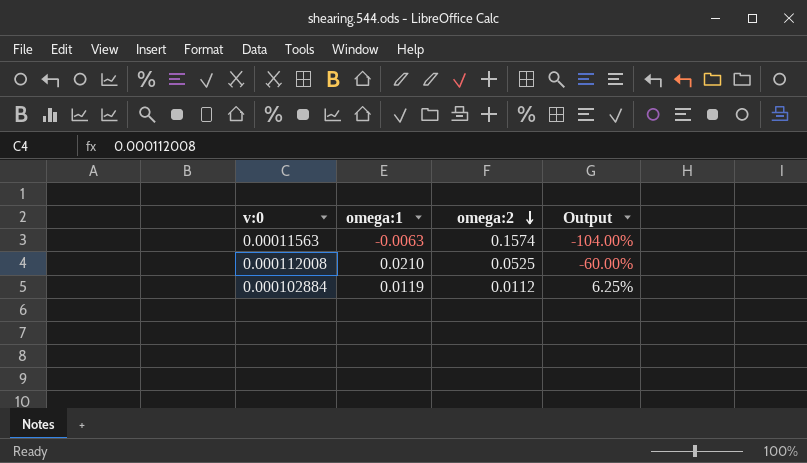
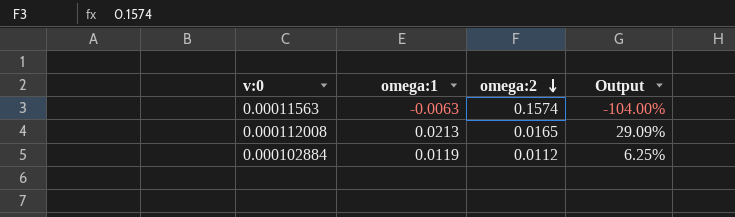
0.000112008 | omega:1: 0.0210 -> 0.0213
0.000112008 | omega:2: 0.0525 -> 0.0165
0.000112008 | Output: -60.00% -> 29.09%

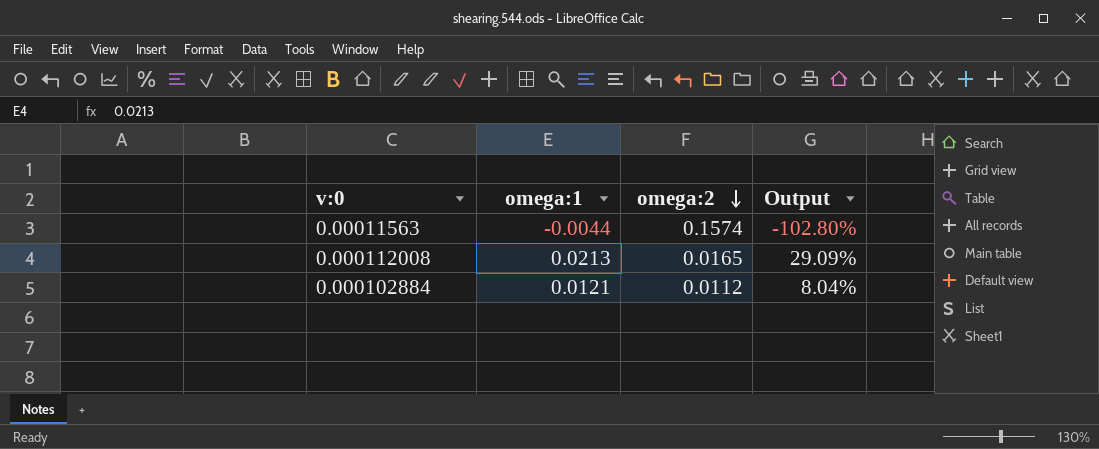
0.00011563 | omega:1: -0.0063 -> -0.0044
0.00011563 | Output: -104.00% -> -102.80%
0.000102884 | omega:1: 0.0119 -> 0.0121
0.000102884 | Output: 6.25% -> 8.04%

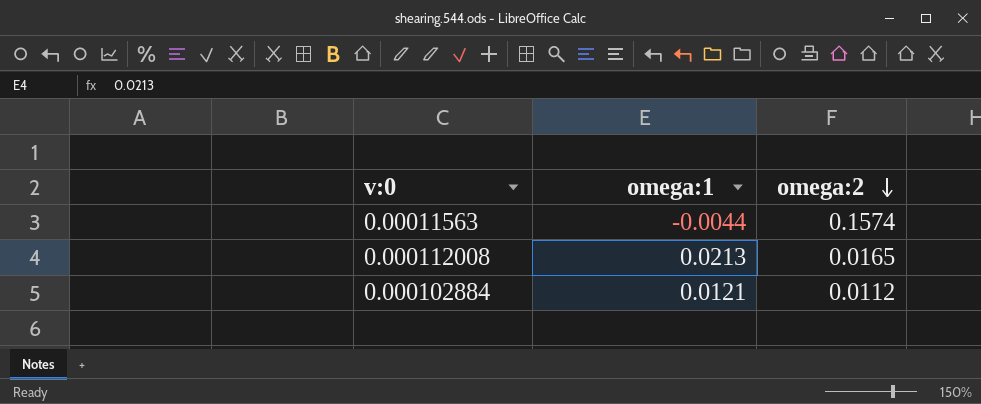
column Output | formula: ([omega:1] - [omega:2]) / [omega:2] -> none

